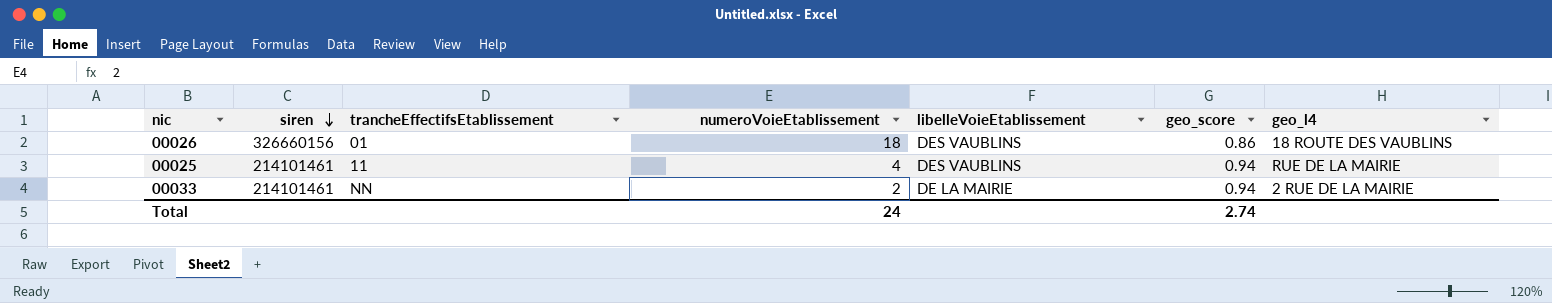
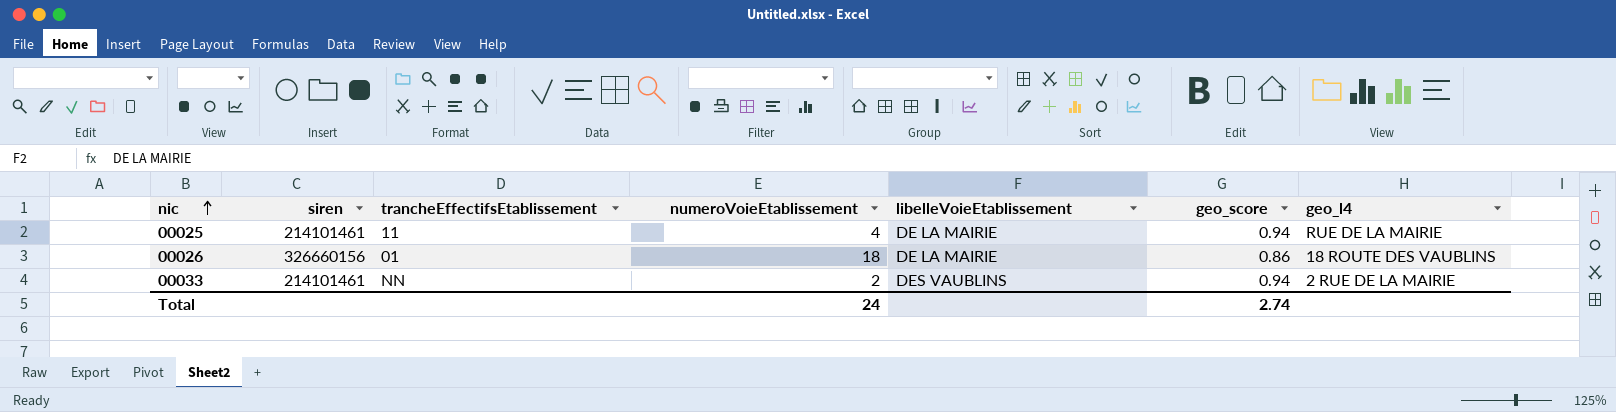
row order: siren descending -> nic ascending
00025 | libelleVoieEtablissement: DES VAUBLINS -> DE LA MAIRIE
00026 | libelleVoieEtablissement: DES VAUBLINS -> DE LA MAIRIE
00033 | libelleVoieEtablissement: DE LA MAIRIE -> DES VAUBLINS

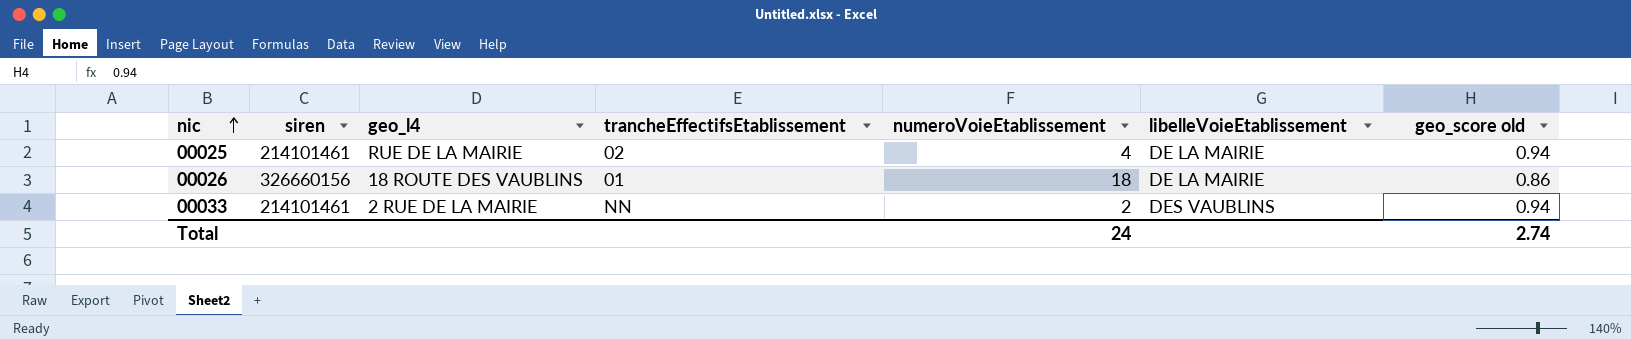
column geo_l4 | position: 7 -> 3
column name: geo_score -> geo_score old
00025 | trancheEffectifsEtablissement: 11 -> 02

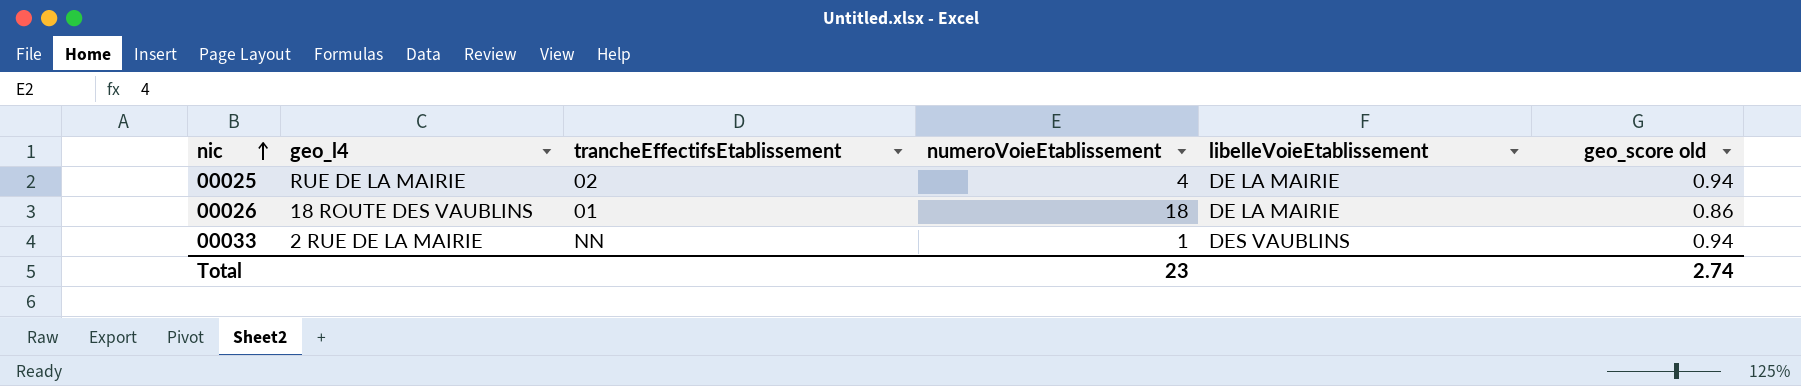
column siren | position: 2 -> none
00033 | numeroVoieEtablissement: 2 -> 1
Total | numeroVoieEtablissement: 24 -> 23

